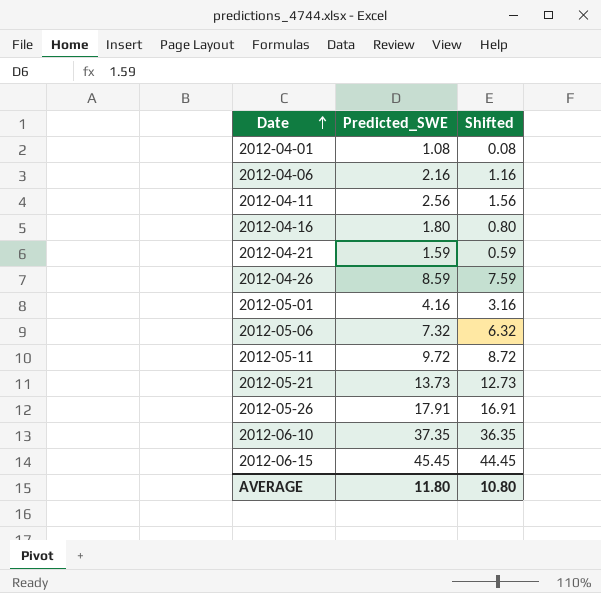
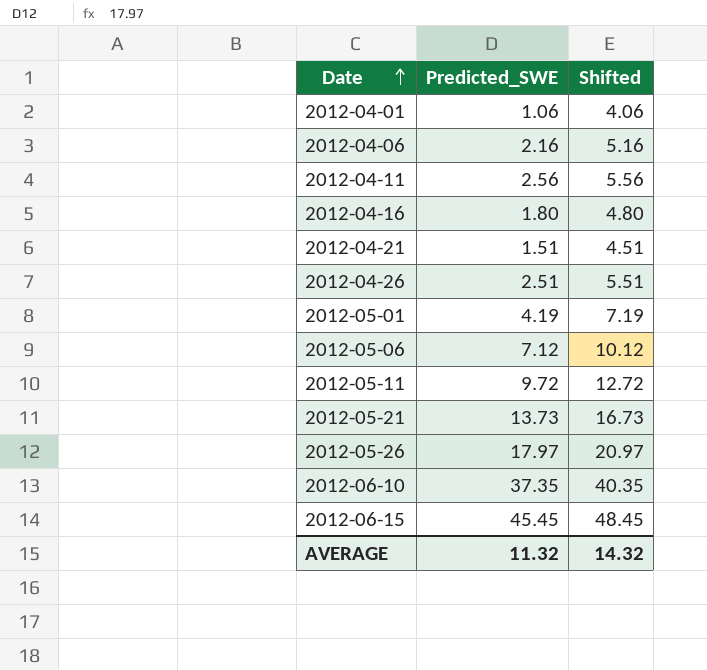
column Shifted | formula: [Predicted_SWE] - 1 -> [Predicted_SWE] + 3
2012-04-01 | Predicted_SWE: 1.08 -> 1.06
2012-04-21 | Predicted_SWE: 1.59 -> 1.51
2012-04-26 | Predicted_SWE: 8.59 -> 2.51
2012-05-01 | Predicted_SWE: 4.16 -> 4.19
2012-05-06 | Predicted_SWE: 7.32 -> 7.12
2012-05-26 | Predicted_SWE: 17.91 -> 17.97
AVERAGE | Predicted_SWE: 11.80 -> 11.32
AVERAGE | Shifted: 10.80 -> 14.32

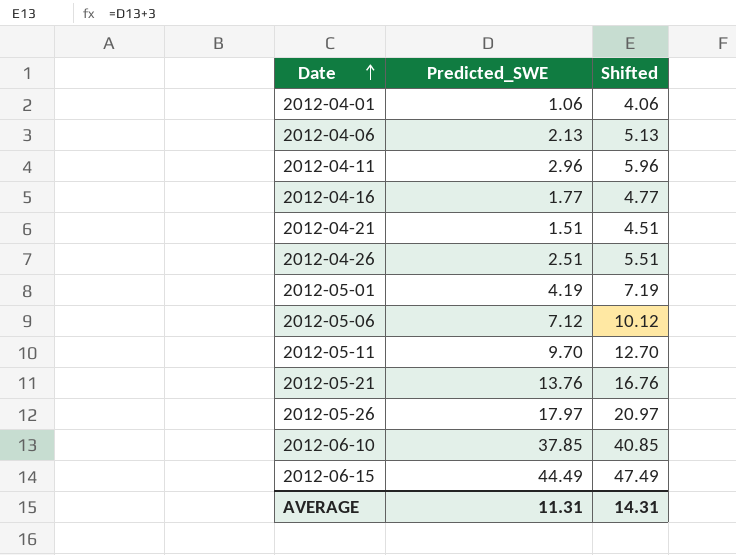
2012-04-06 | Predicted_SWE: 2.16 -> 2.13
2012-04-06 | Shifted: 5.16 -> 5.13
2012-04-11 | Predicted_SWE: 2.56 -> 2.96
2012-04-11 | Shifted: 5.56 -> 5.96
2012-04-16 | Predicted_SWE: 1.80 -> 1.77
2012-04-16 | Shifted: 4.80 -> 4.77
2012-05-11 | Predicted_SWE: 9.72 -> 9.70
2012-05-11 | Shifted: 12.72 -> 12.70
2012-05-21 | Predicted_SWE: 13.73 -> 13.76
2012-05-21 | Shifted: 16.73 -> 16.76
2012-06-10 | Predicted_SWE: 37.35 -> 37.85
2012-06-10 | Shifted: 40.35 -> 40.85
2012-06-15 | Predicted_SWE: 45.45 -> 44.49
2012-06-15 | Shifted: 48.45 -> 47.49
AVERAGE | Predicted_SWE: 11.32 -> 11.31
AVERAGE | Shifted: 14.32 -> 14.31

